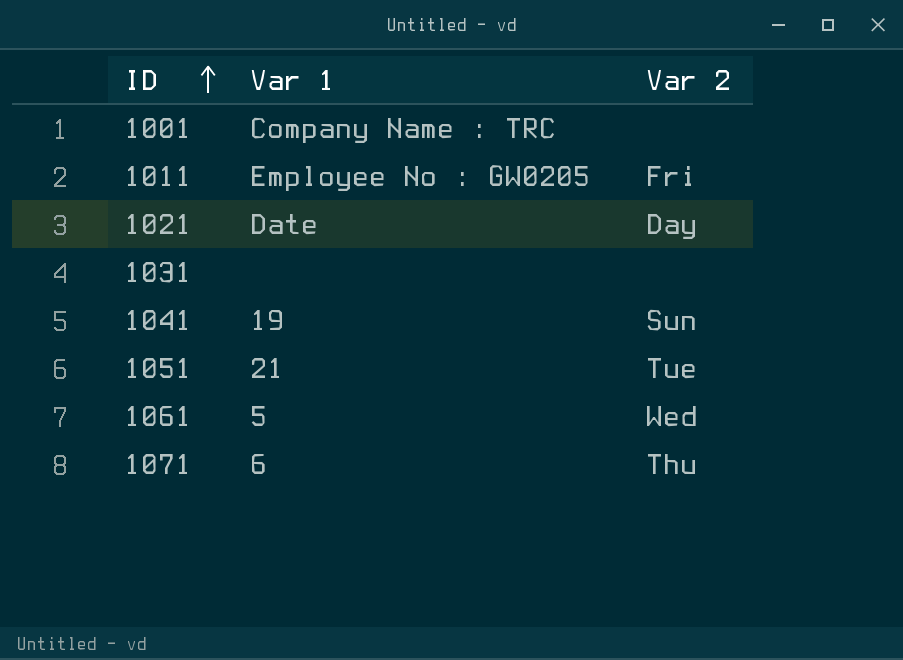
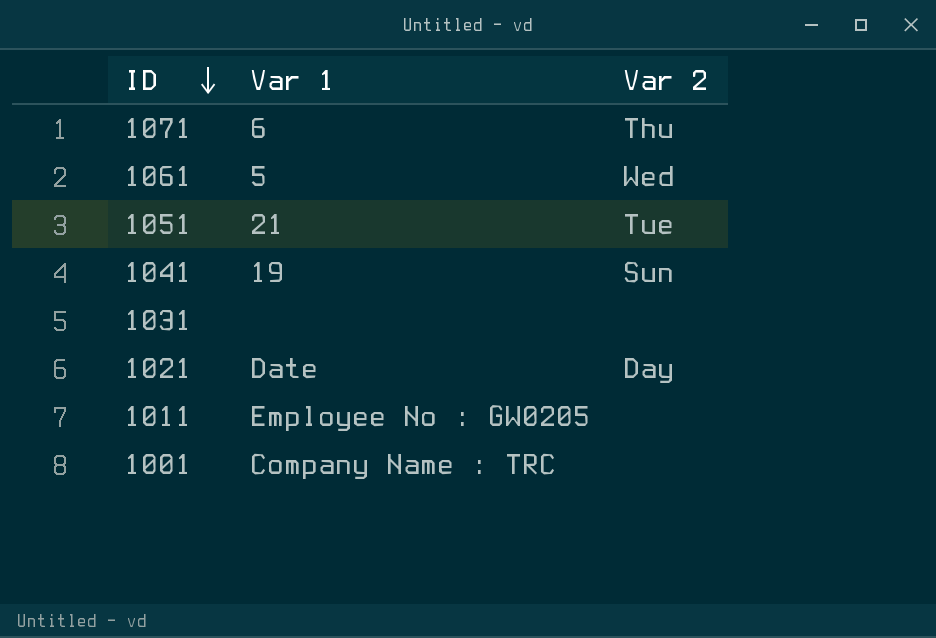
row order: ID ascending -> ID descending
1011 | Var 2: Fri -> none

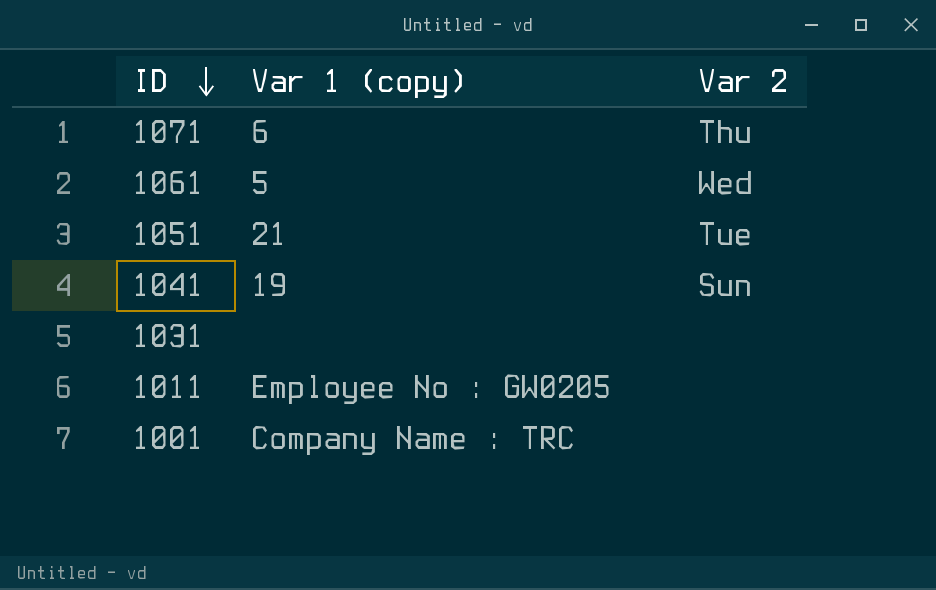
column name: Var 1 -> Var 1 (copy)
row 1021: Date | Day -> none

